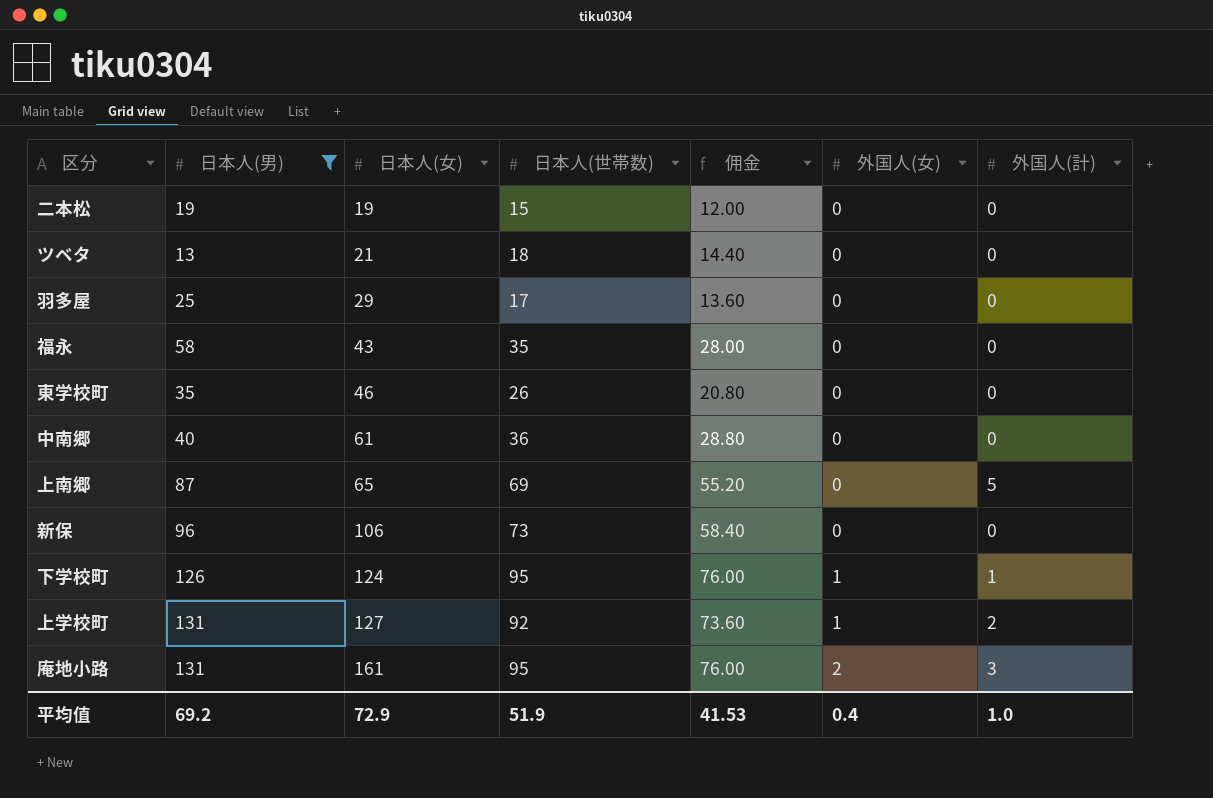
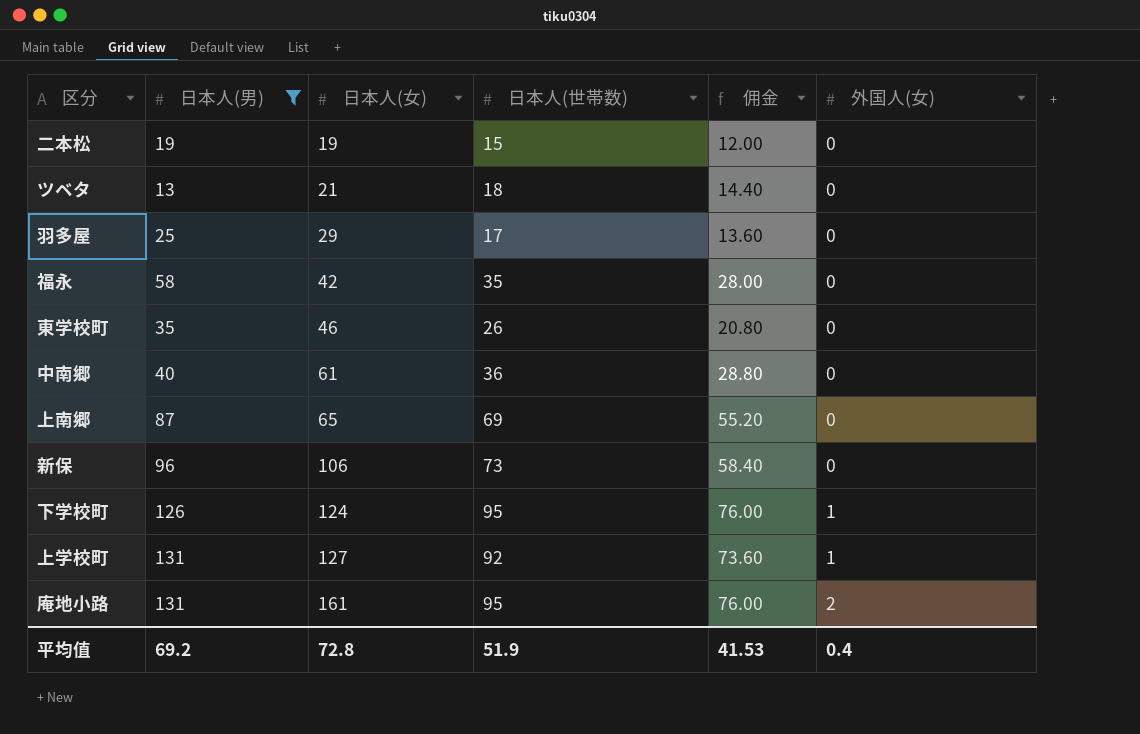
column 外国人(計) | position: 7 -> none
福永 | 日本人(女): 43 -> 42
平均值 | 日本人(女): 72.9 -> 72.8

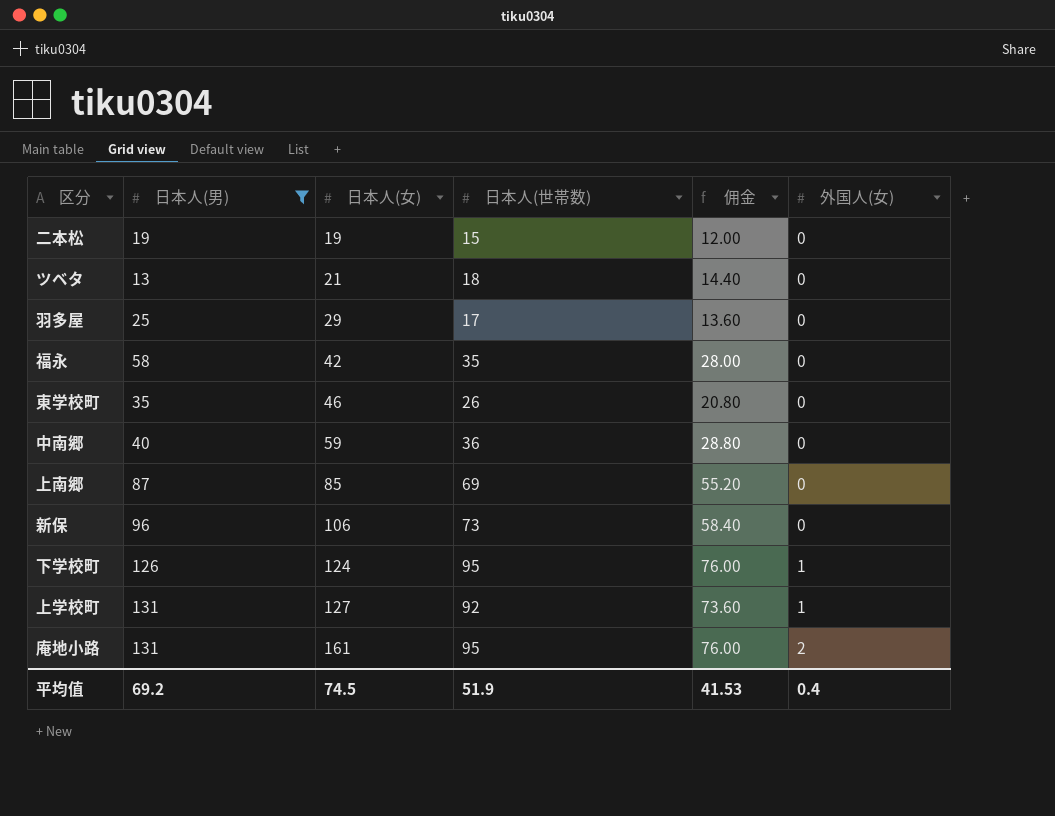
中南郷 | 日本人(女): 61 -> 59
上南郷 | 日本人(女): 65 -> 85
平均值 | 日本人(女): 72.8 -> 74.5

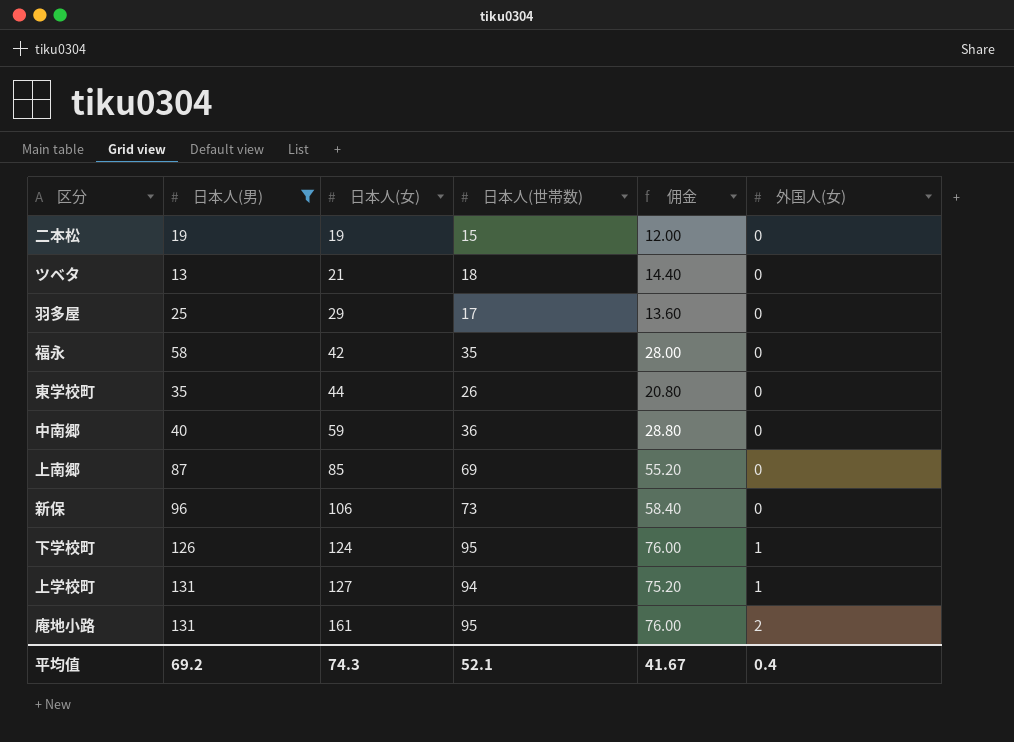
東学校町 | 日本人(女): 46 -> 44
上学校町 | 日本人(世帯数): 92 -> 94
上学校町 | 佣金: 73.60 -> 75.20
平均值 | 日本人(女): 74.5 -> 74.3
平均值 | 日本人(世帯数): 51.9 -> 52.1
平均值 | 佣金: 41.53 -> 41.67

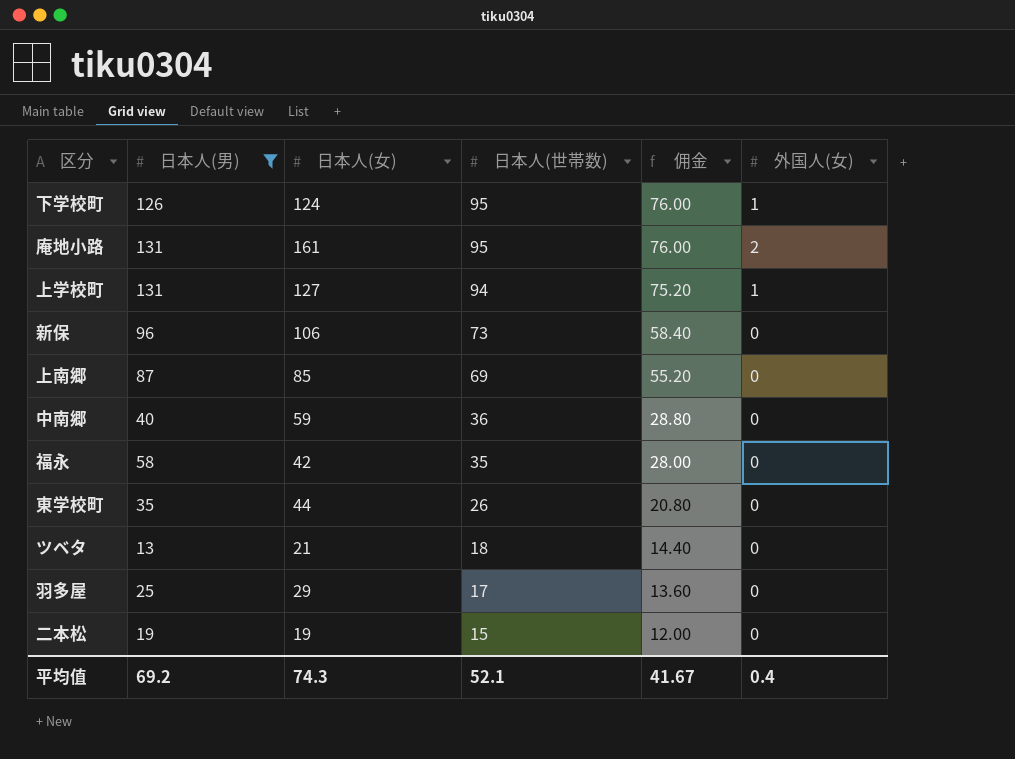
row order: 日本人(女) ascending -> 日本人(世帯数) descending

